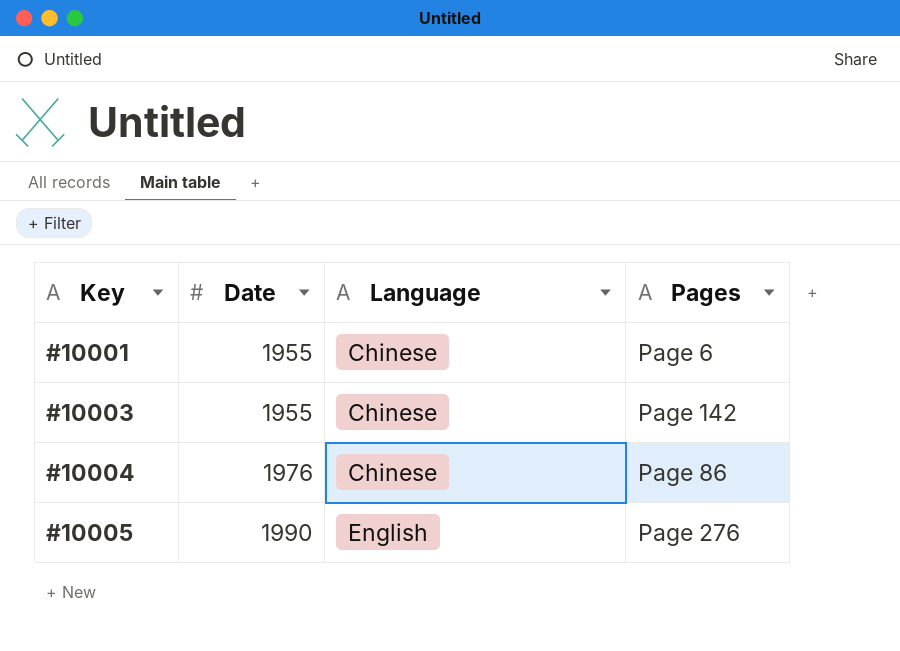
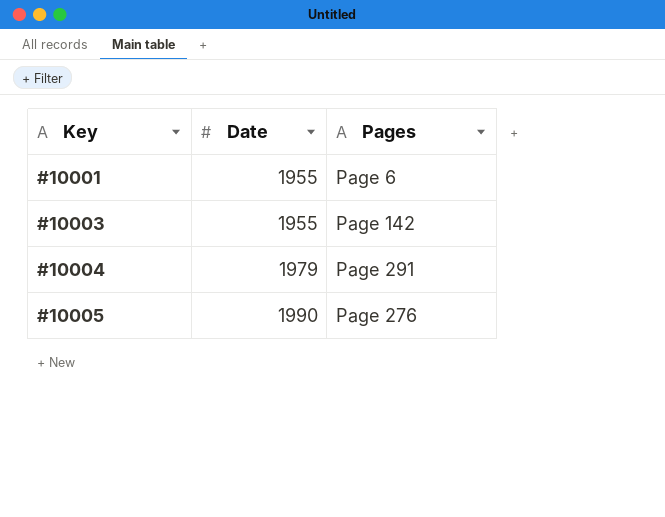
column Language | position: 3 -> none
#10004 | Date: 1976 -> 1979
#10004 | Pages: Page 86 -> Page 291

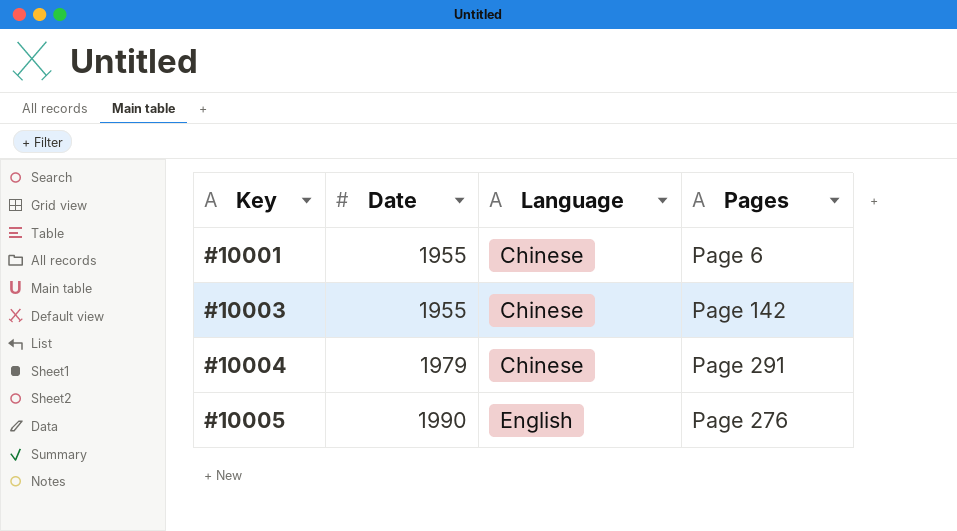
column Language | position: none -> 3

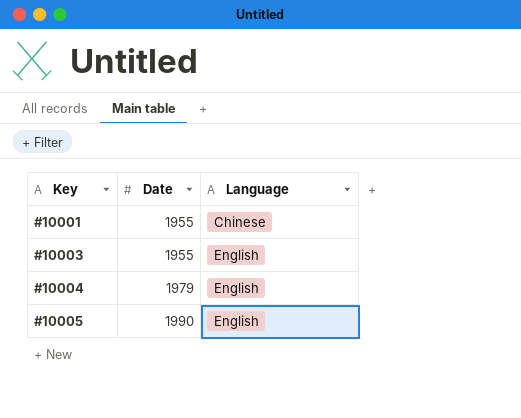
column Pages | position: 4 -> none
#10003 | Language: Chinese -> English
#10004 | Language: Chinese -> English

